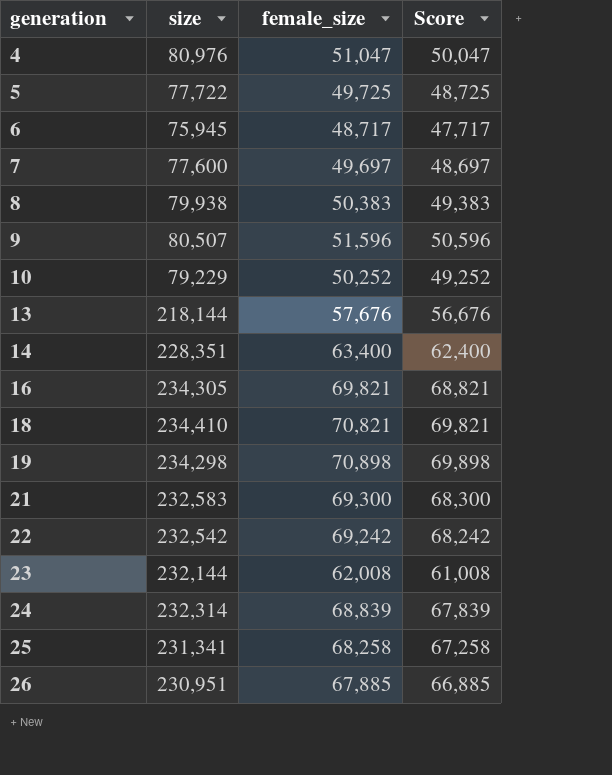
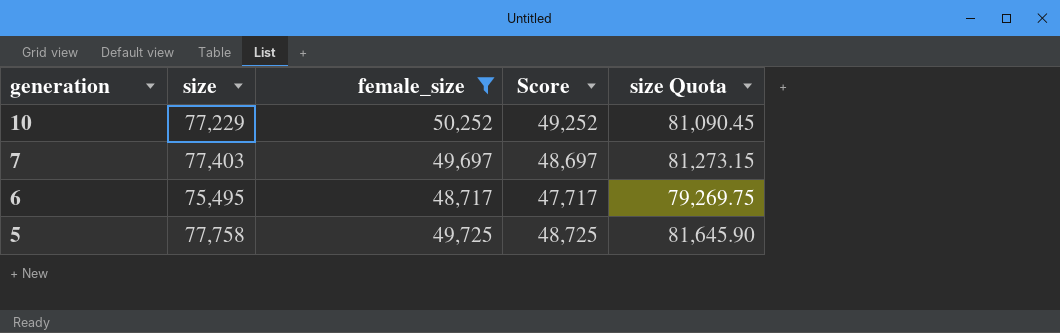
filter: none -> female_size <= 50,252
row order: generation ascending -> generation descending
column size Quota | formula: none -> [size] * 1.05
10 | size: 79,229 -> 77,229
7 | size: 77,600 -> 77,403
6 | size: 75,945 -> 75,495
5 | size: 77,722 -> 77,758

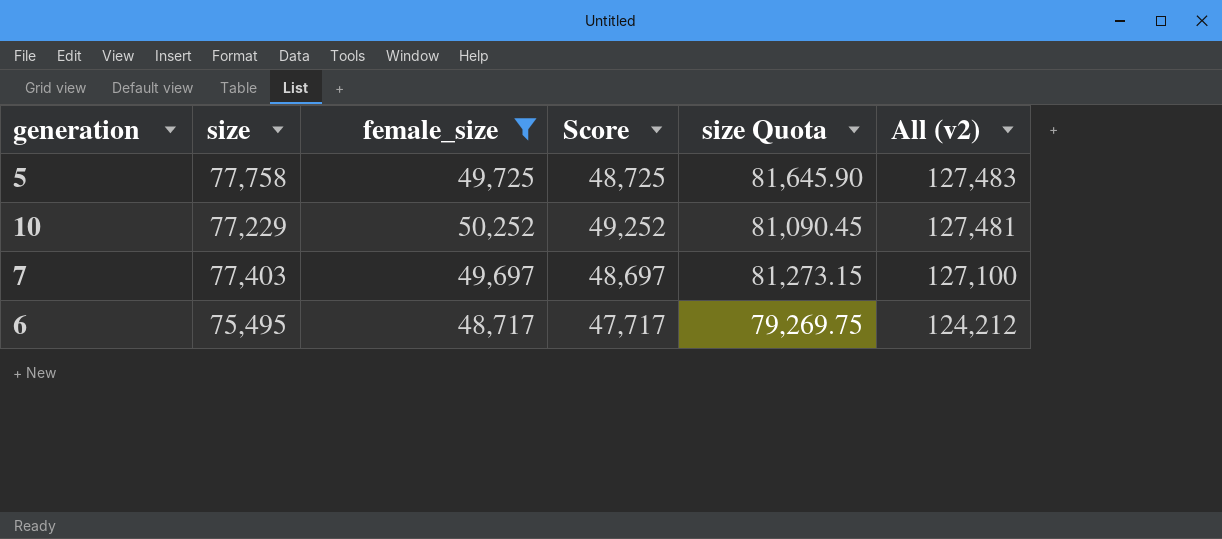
row order: generation descending -> All (v2) descending
column All (v2) | formula: none -> [size] + [female_size]

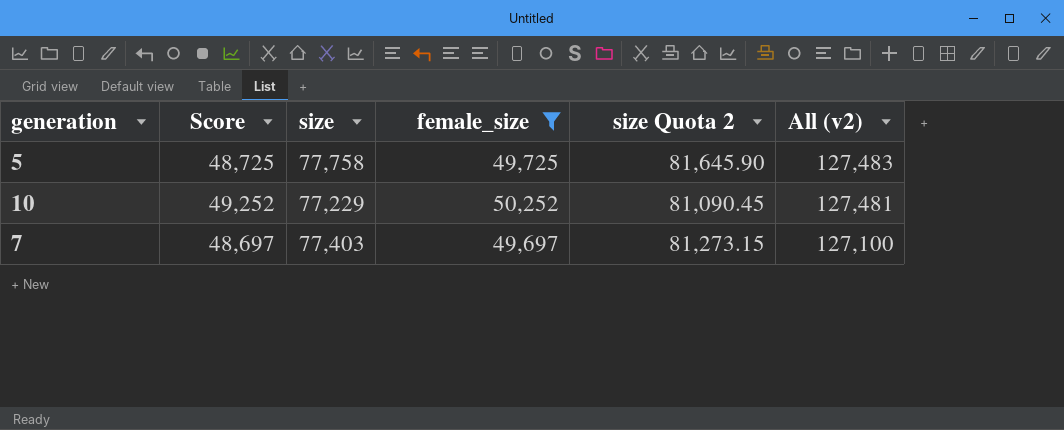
column Score | position: 4 -> 2
column name: size Quota -> size Quota 2
row 6: 75,495 | 48,717 | 47,717 | 79,269.75 | 124,212 -> none

